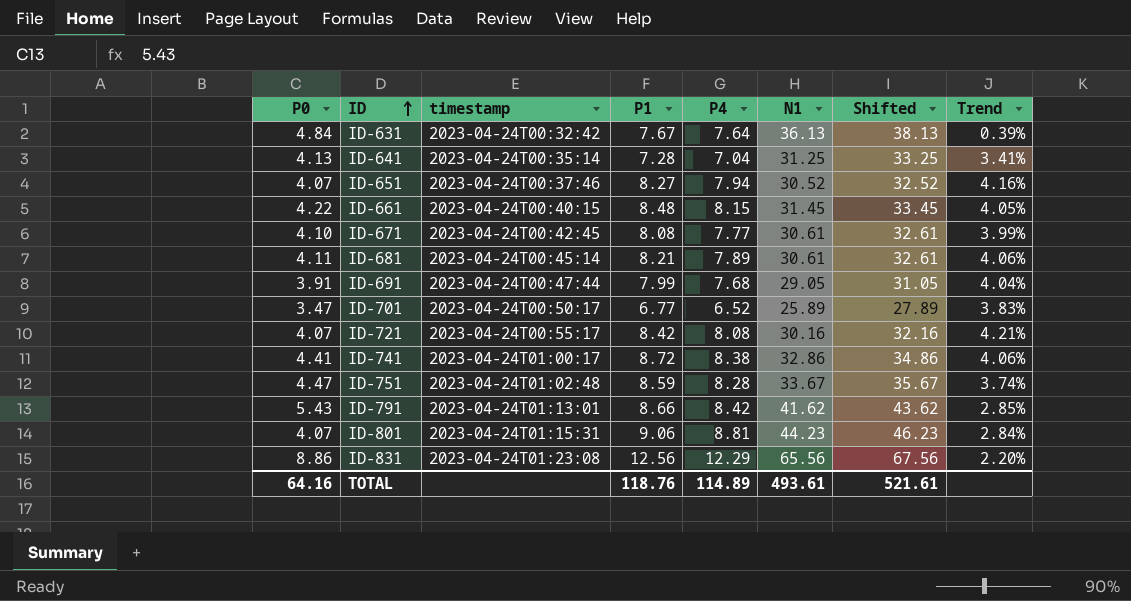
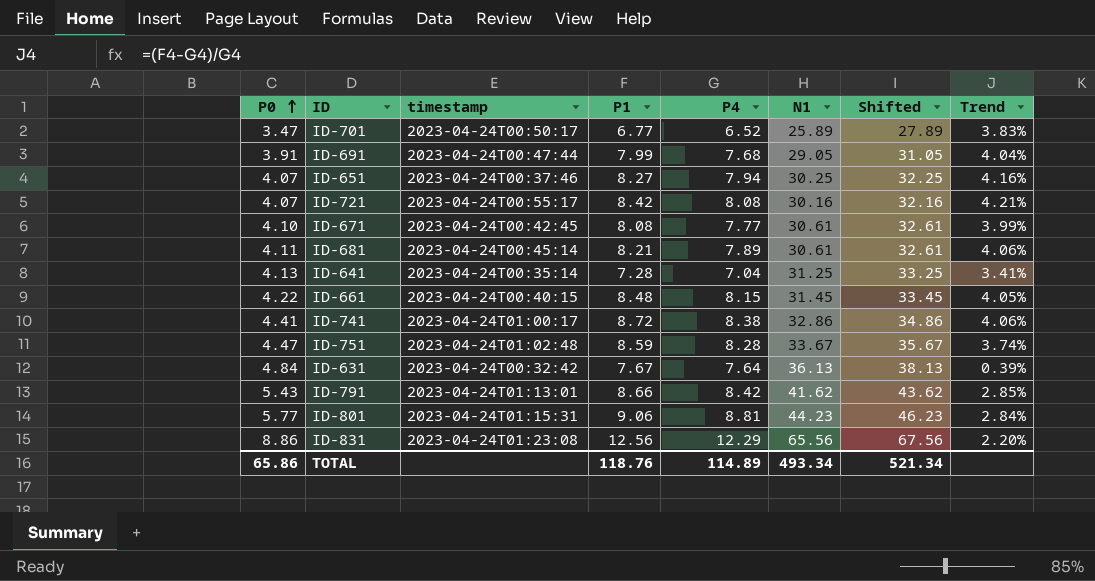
row order: ID ascending -> P0 ascending
ID-651 | N1: 30.52 -> 30.25
ID-651 | Shifted: 32.52 -> 32.25
ID-801 | P0: 4.07 -> 5.77
TOTAL | P0: 64.16 -> 65.86
TOTAL | N1: 493.61 -> 493.34
TOTAL | Shifted: 521.61 -> 521.34

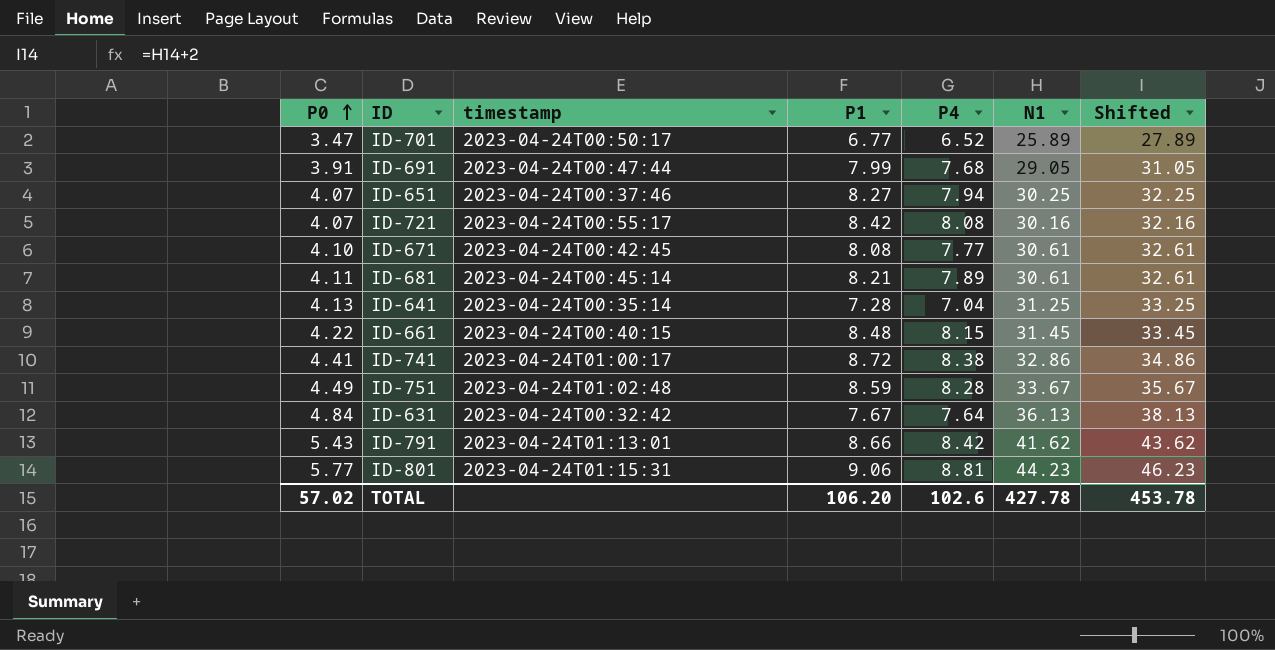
column Trend | formula: ([P1] - [P4]) / [P4] -> none
row ID-831: 8.86 | 2023-04-24T01:23:08 | 12.56 | 12.29 | 65.56 | 67.56 | 2.20% -> none
ID-751 | P0: 4.47 -> 4.49
TOTAL | P0: 65.86 -> 57.02
TOTAL | P1: 118.76 -> 106.20
TOTAL | P4: 114.89 -> 102.6
TOTAL | N1: 493.34 -> 427.78
TOTAL | Shifted: 521.34 -> 453.78

